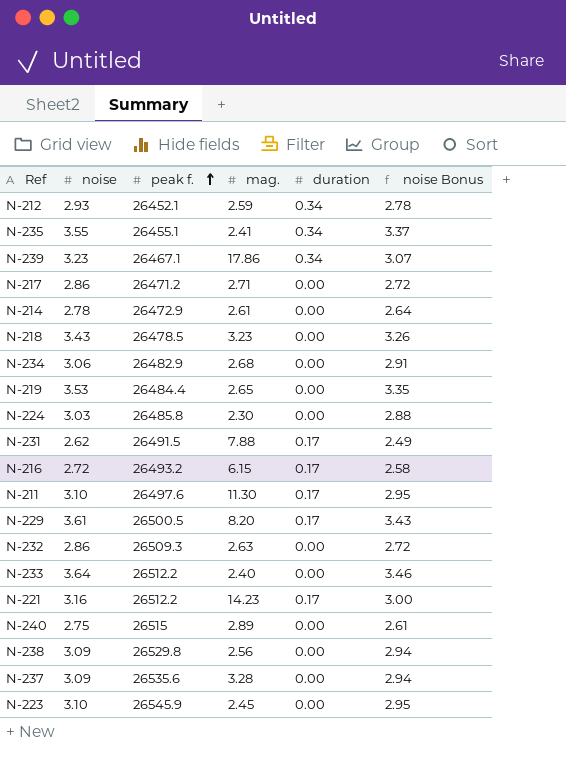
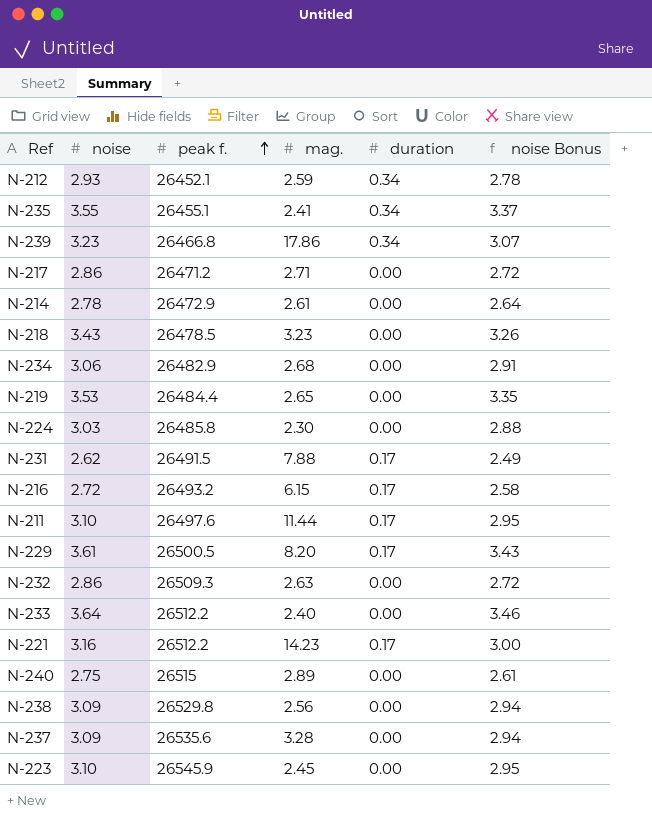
N-239 | peak f.: 26467.1 -> 26466.8
N-211 | mag.: 11.30 -> 11.44

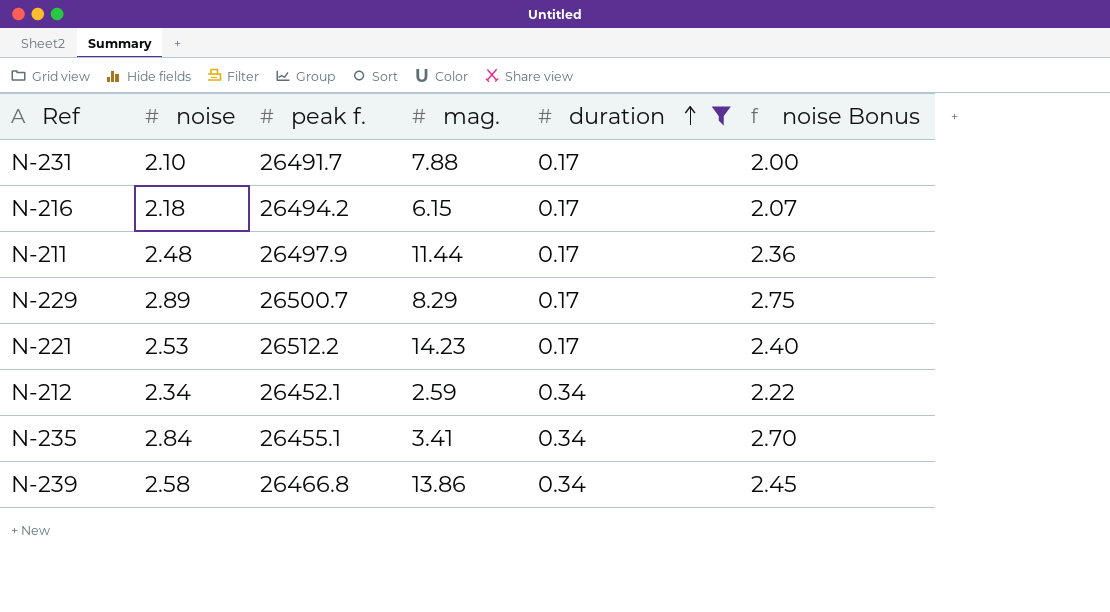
filter: none -> duration != 0.00
row order: peak f. ascending -> duration ascending
N-231 | noise: 2.62 -> 2.10
N-231 | peak f.: 26491.5 -> 26491.7
N-231 | noise Bonus: 2.49 -> 2.00
N-216 | noise: 2.72 -> 2.18
N-216 | peak f.: 26493.2 -> 26494.2
N-216 | noise Bonus: 2.58 -> 2.07
N-211 | noise: 3.10 -> 2.48
N-211 | peak f.: 26497.6 -> 26497.9
N-211 | noise Bonus: 2.95 -> 2.36
N-229 | noise: 3.61 -> 2.89
N-229 | peak f.: 26500.5 -> 26500.7
N-229 | mag.: 8.20 -> 8.29
N-229 | noise Bonus: 3.43 -> 2.75
N-221 | noise: 3.16 -> 2.53
N-221 | noise Bonus: 3.00 -> 2.40
N-212 | noise: 2.93 -> 2.34
N-212 | noise Bonus: 2.78 -> 2.22
N-235 | noise: 3.55 -> 2.84
N-235 | mag.: 2.41 -> 3.41
N-235 | noise Bonus: 3.37 -> 2.70
N-239 | noise: 3.23 -> 2.58
N-239 | mag.: 17.86 -> 13.86
N-239 | noise Bonus: 3.07 -> 2.45

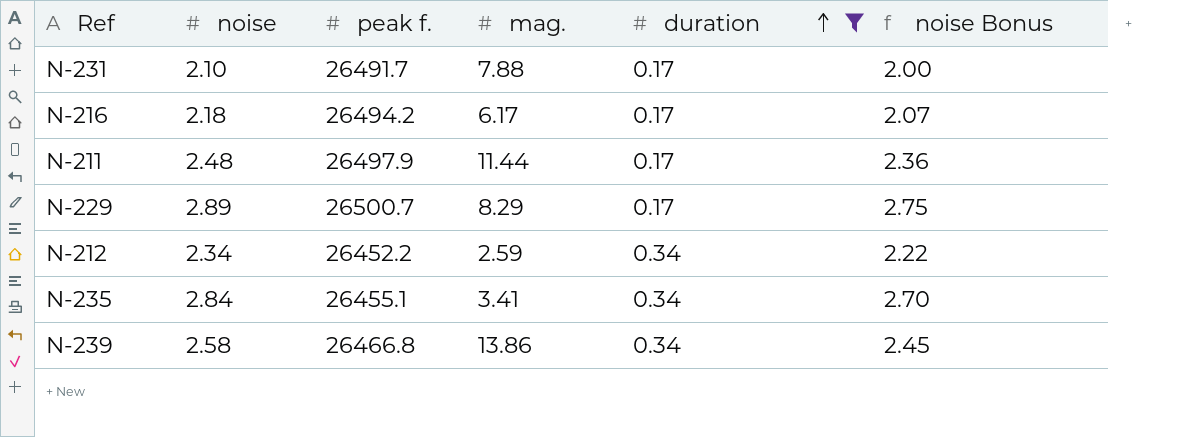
row N-221: 2.53 | 26512.2 | 14.23 | 0.17 | 2.40 -> none
N-216 | mag.: 6.15 -> 6.17
N-212 | peak f.: 26452.1 -> 26452.2

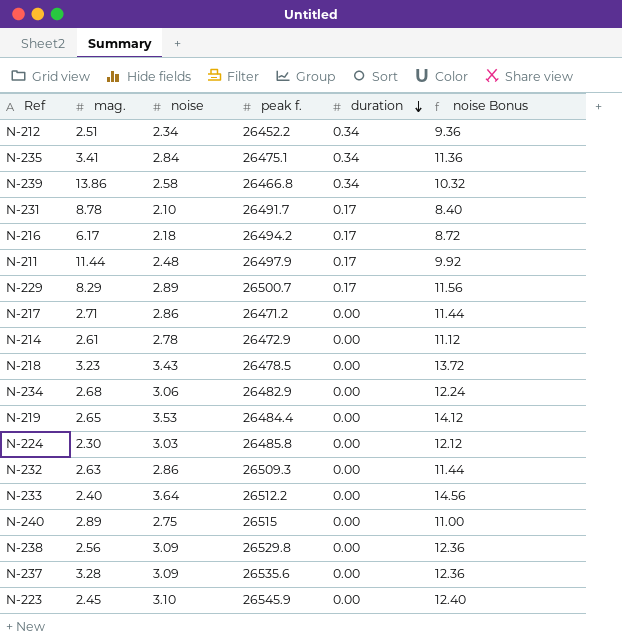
filter: duration != 0.00 -> none
row order: duration ascending -> duration descending
column mag. | position: 4 -> 2
column noise Bonus | formula: [noise] * 0.95 -> [noise] * 4
N-212 | mag.: 2.59 -> 2.51
N-235 | peak f.: 26455.1 -> 26475.1
N-231 | mag.: 7.88 -> 8.78

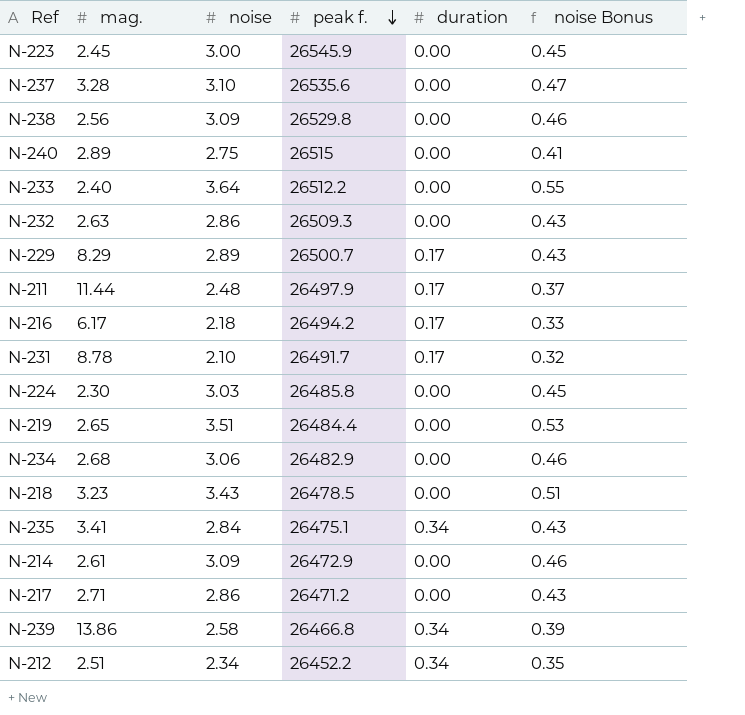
row order: duration descending -> peak f. descending
column noise Bonus | formula: [noise] * 4 -> [noise] * 0.15
N-223 | noise: 3.10 -> 3.00
N-237 | noise: 3.09 -> 3.10
N-219 | noise: 3.53 -> 3.51
N-214 | noise: 2.78 -> 3.09

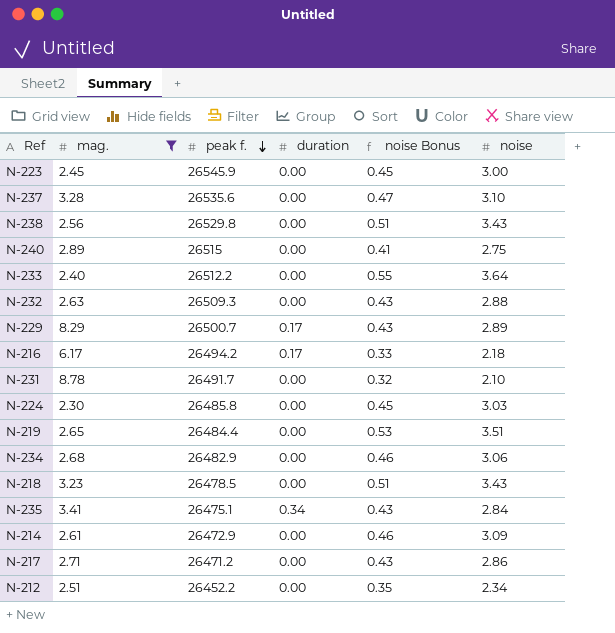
filter: none -> mag. <= 8.78
column noise | position: 3 -> 6
N-238 | noise Bonus: 0.46 -> 0.51
N-238 | noise: 3.09 -> 3.43
N-232 | noise: 2.86 -> 2.88
N-231 | duration: 0.17 -> 0.00
N-212 | duration: 0.34 -> 0.00

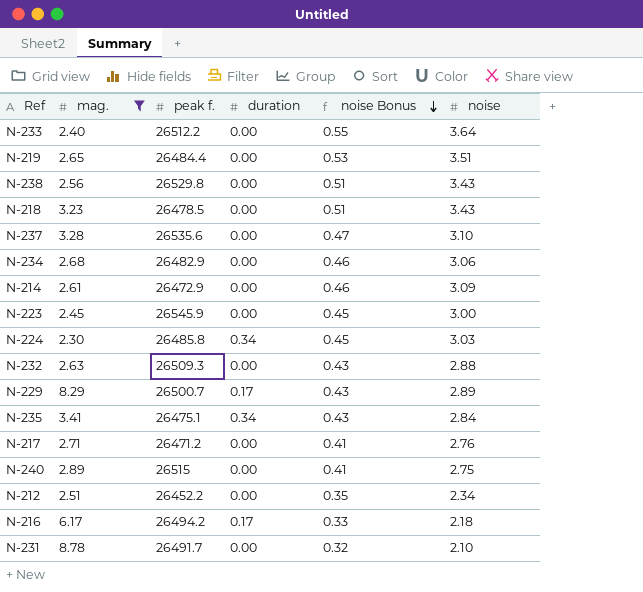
row order: peak f. descending -> noise Bonus descending
N-224 | duration: 0.00 -> 0.34
N-217 | noise Bonus: 0.43 -> 0.41
N-217 | noise: 2.86 -> 2.76

